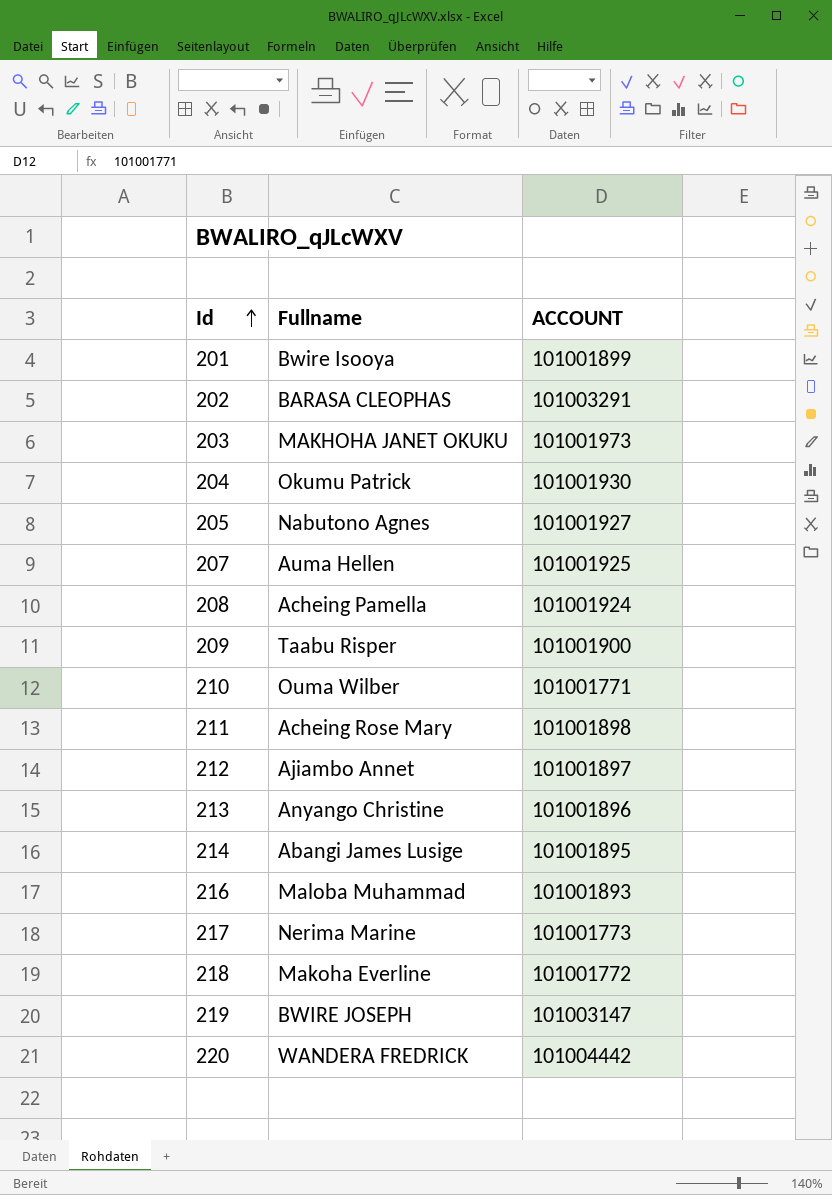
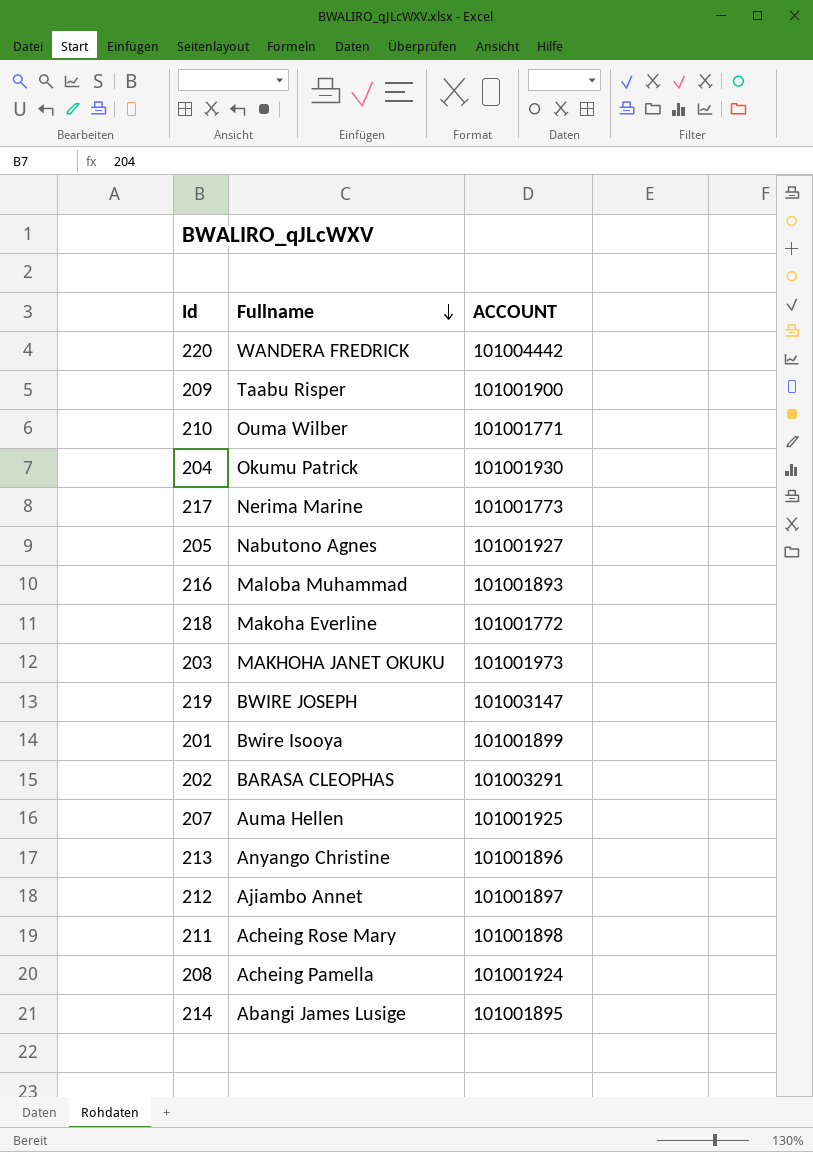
row order: Id ascending -> Fullname descending

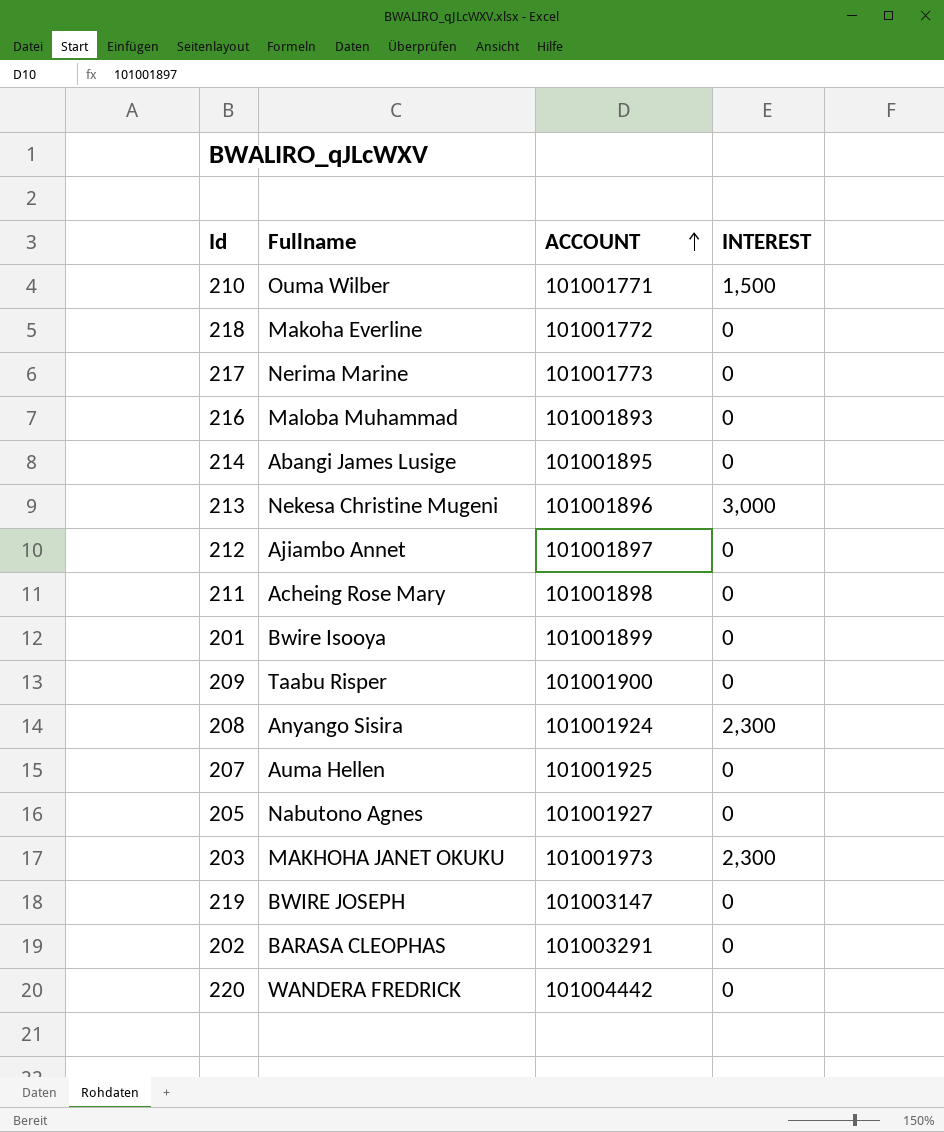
row order: Fullname descending -> ACCOUNT ascending
column INTEREST | position: none -> 4
row 204: Okumu Patrick | 101001930 -> none
213 | Fullname: Anyango Christine -> Nekesa Christine Mugeni
208 | Fullname: Acheing Pamella -> Anyango Sisira

